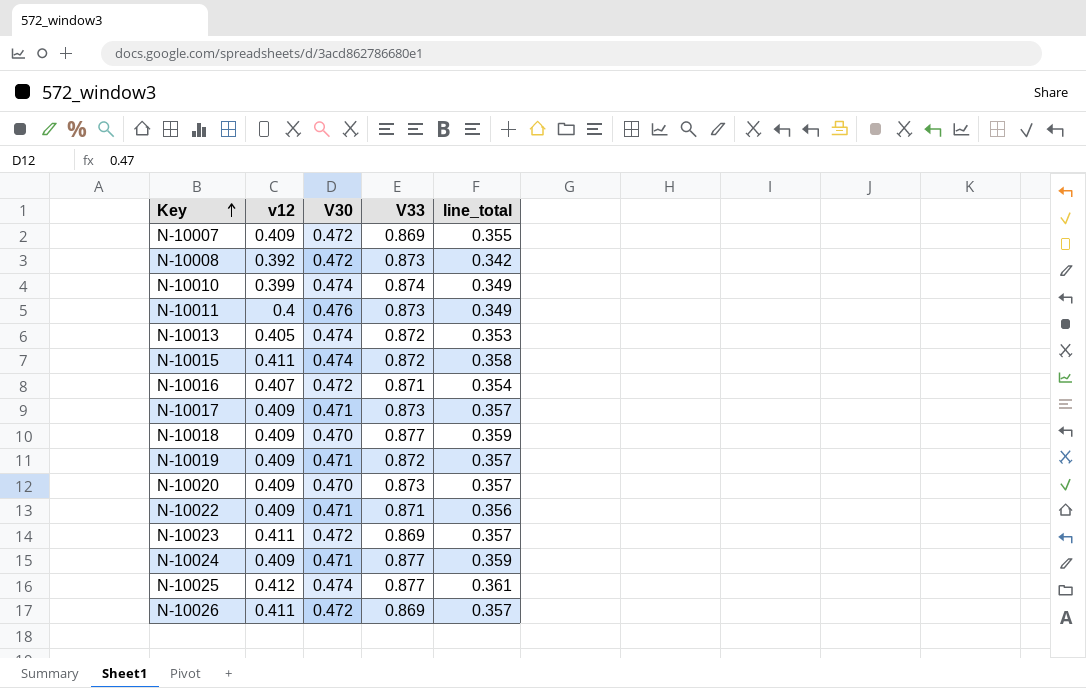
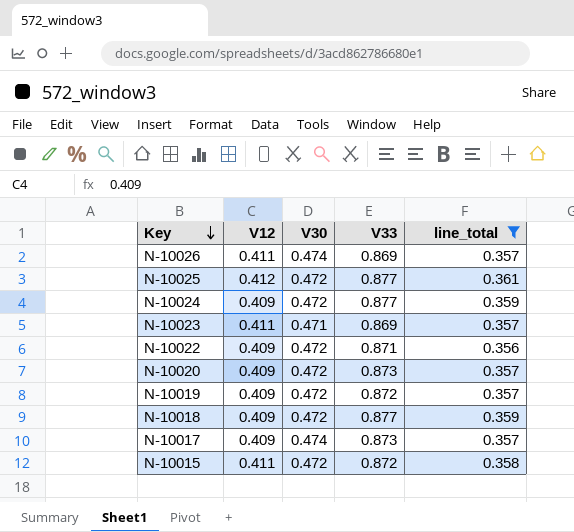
filter: none -> line_total >= 0.356
row order: Key ascending -> Key descending
column name: v12 -> V12
N-10026 | V30: 0.472 -> 0.474
N-10025 | V30: 0.474 -> 0.472
N-10024 | V30: 0.471 -> 0.472
N-10023 | V30: 0.472 -> 0.471
N-10022 | V30: 0.471 -> 0.472
N-10020 | V30: 0.470 -> 0.472
N-10019 | V30: 0.471 -> 0.472
N-10018 | V30: 0.470 -> 0.472
N-10017 | V30: 0.471 -> 0.474
N-10015 | V30: 0.474 -> 0.472

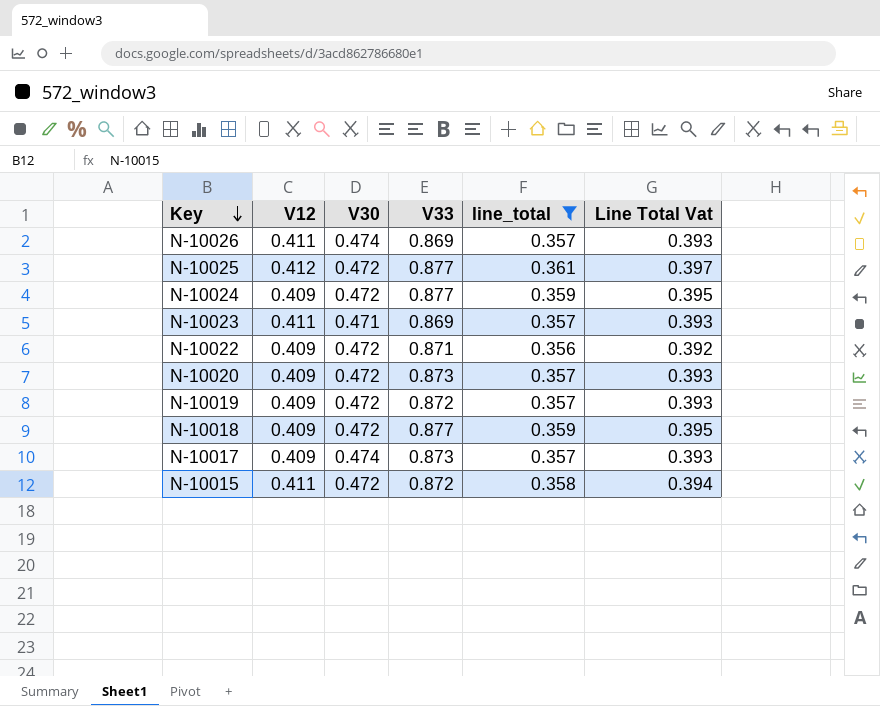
column Line Total Vat | formula: none -> [line_total] * 1.1

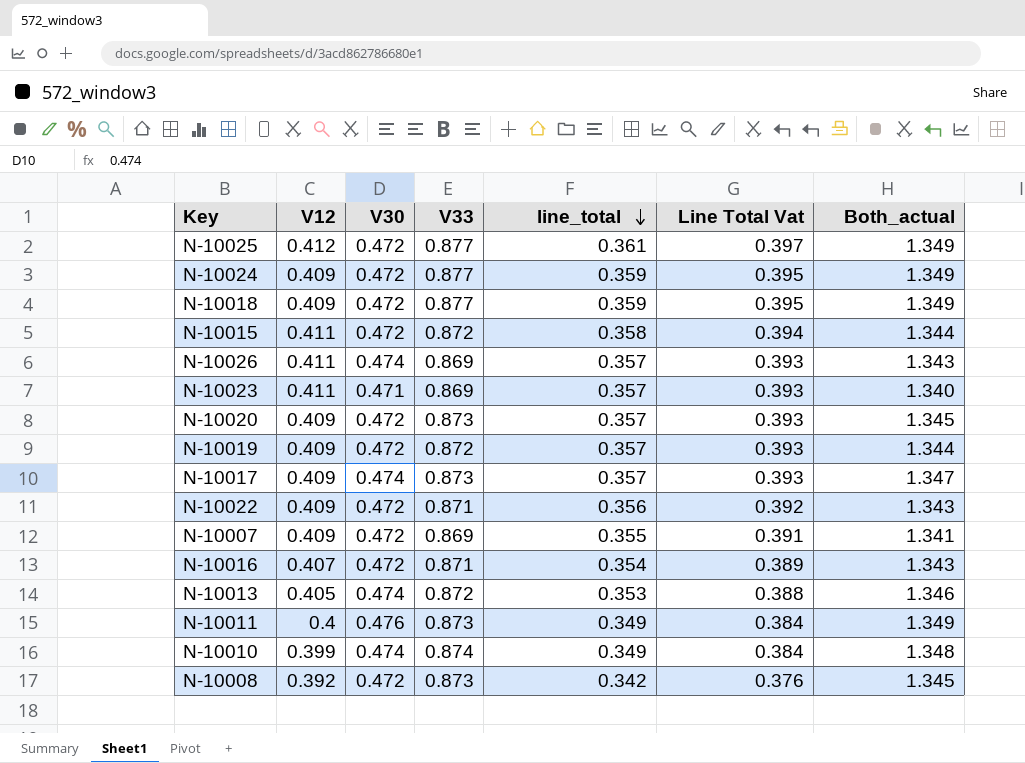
filter: line_total >= 0.356 -> none
row order: Key descending -> line_total descending
column Both_actual | formula: none -> [V30] + [V33]

